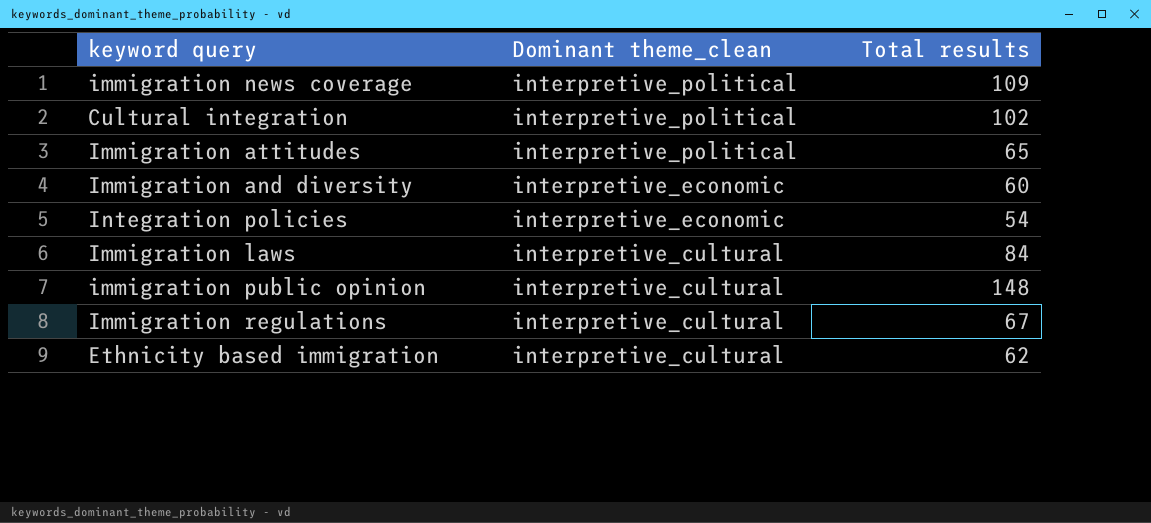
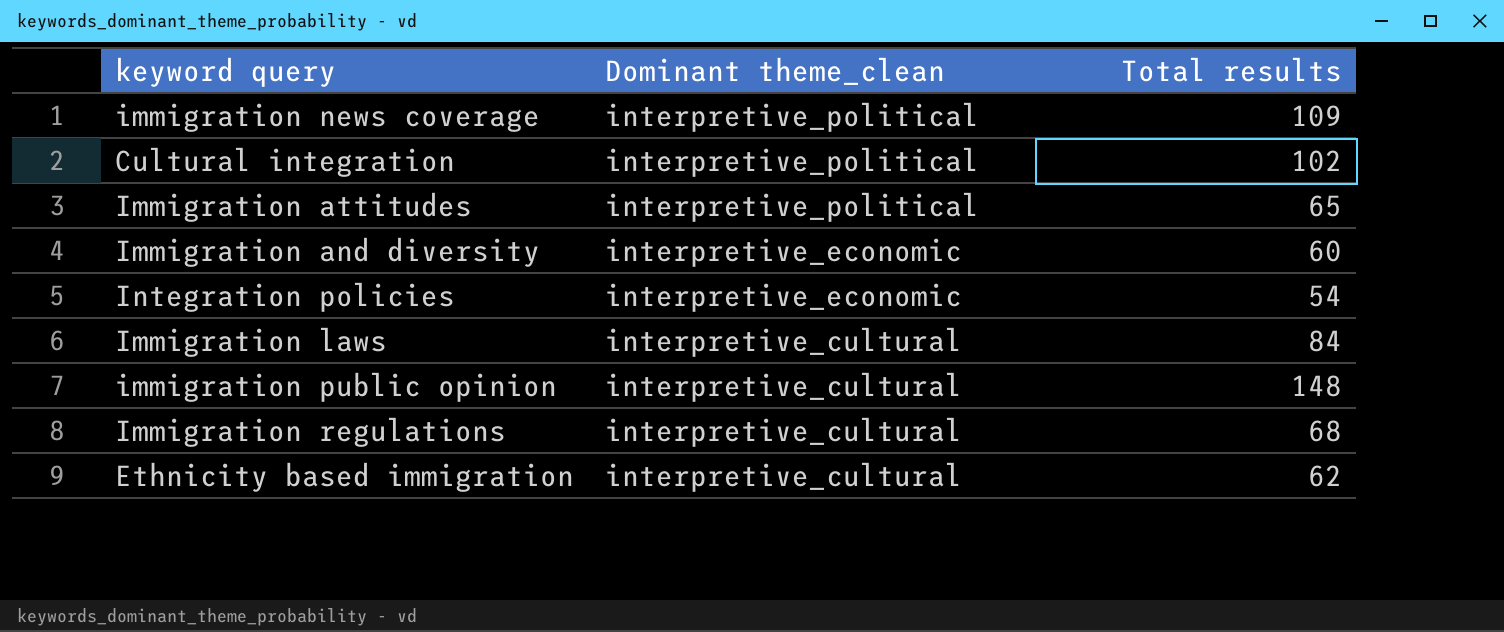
Immigration regulations | Total results: 67 -> 68

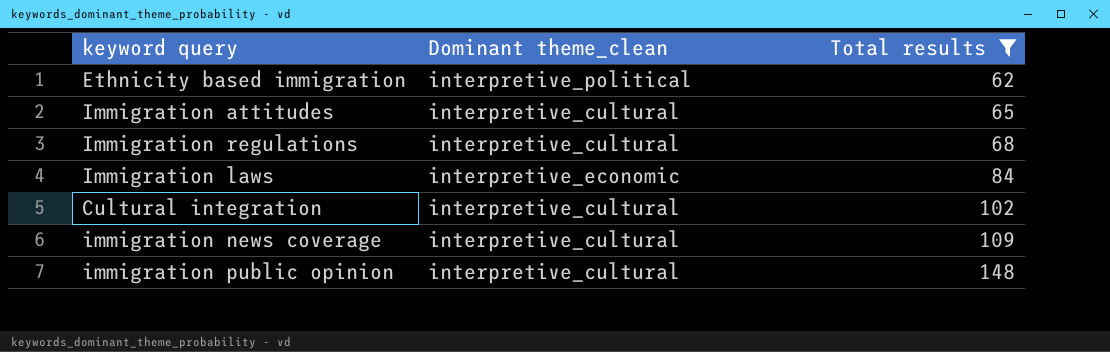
filter: none -> Total results >= 62
row order: Dominant theme_clean descending -> Total results ascending
Ethnicity based immigration | Dominant theme_clean: interpretive_cultural -> interpretive_political
Immigration attitudes | Dominant theme_clean: interpretive_political -> interpretive_cultural
Immigration laws | Dominant theme_clean: interpretive_cultural -> interpretive_economic
Cultural integration | Dominant theme_clean: interpretive_political -> interpretive_cultural
immigration news coverage | Dominant theme_clean: interpretive_political -> interpretive_cultural

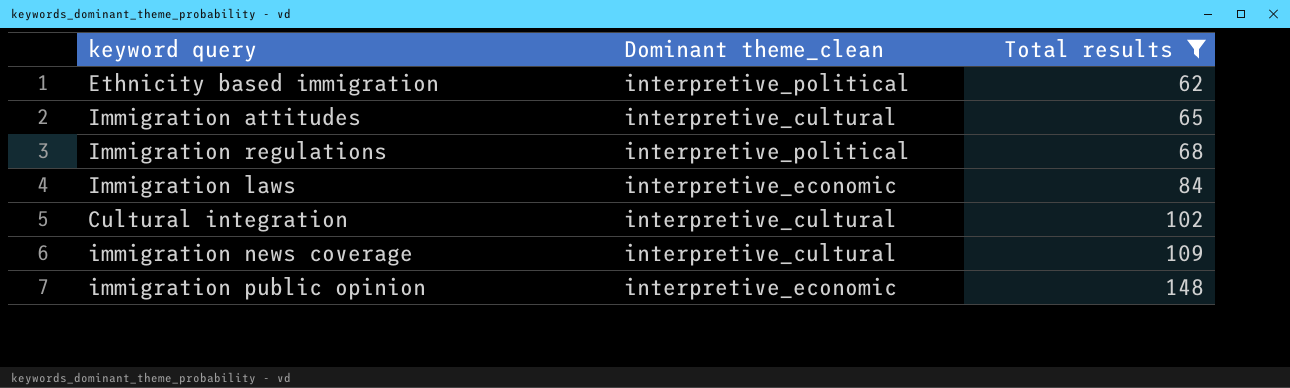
Immigration regulations | Dominant theme_clean: interpretive_cultural -> interpretive_political
immigration public opinion | Dominant theme_clean: interpretive_cultural -> interpretive_economic

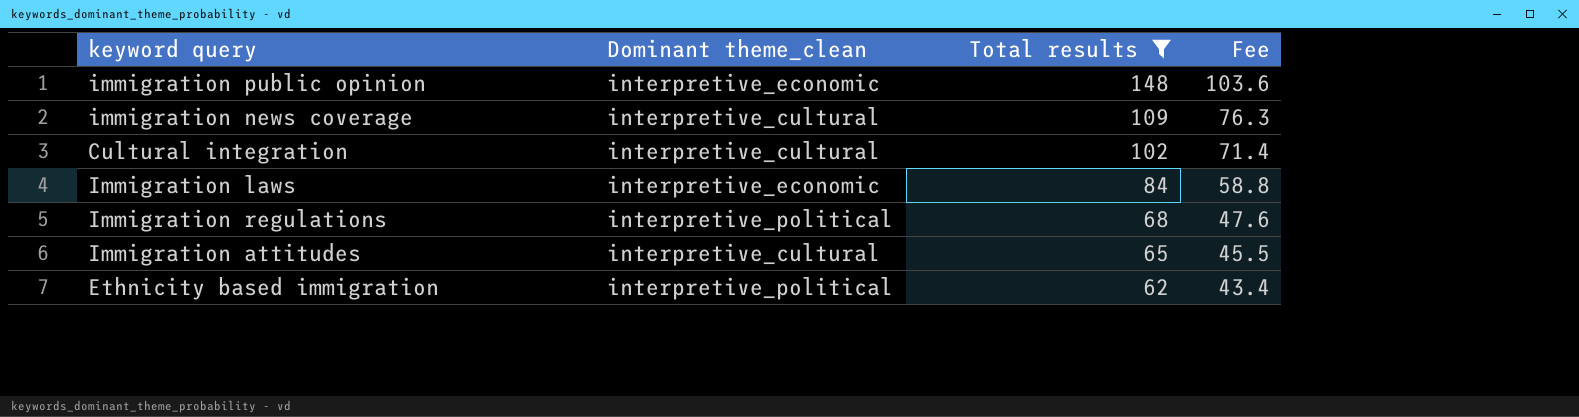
row order: Total results ascending -> Total results descending
column Fee | formula: none -> [Total results] * 0.7

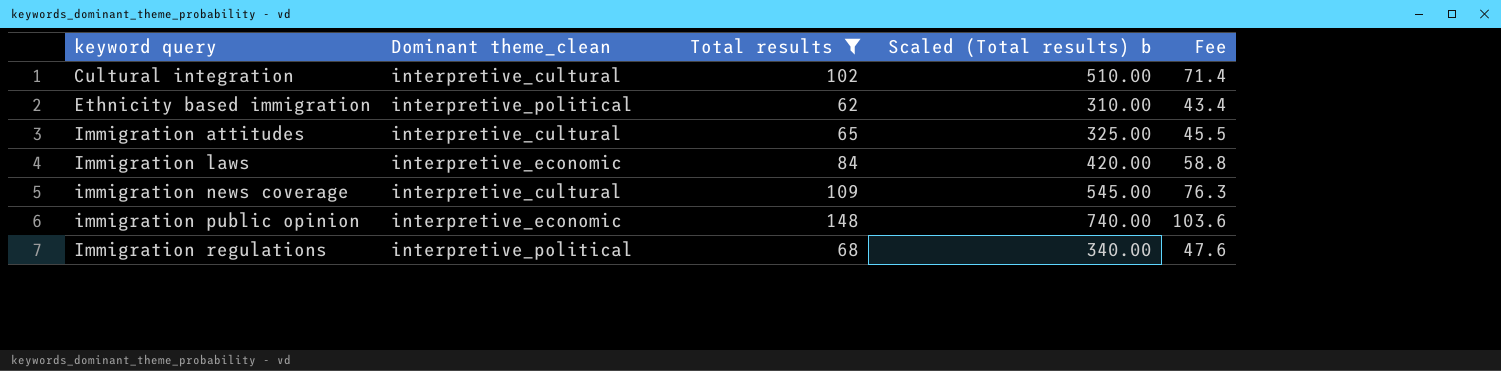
row order: Total results descending -> keyword query ascending
column Scaled (Total results) b | formula: none -> [Total results] * 5

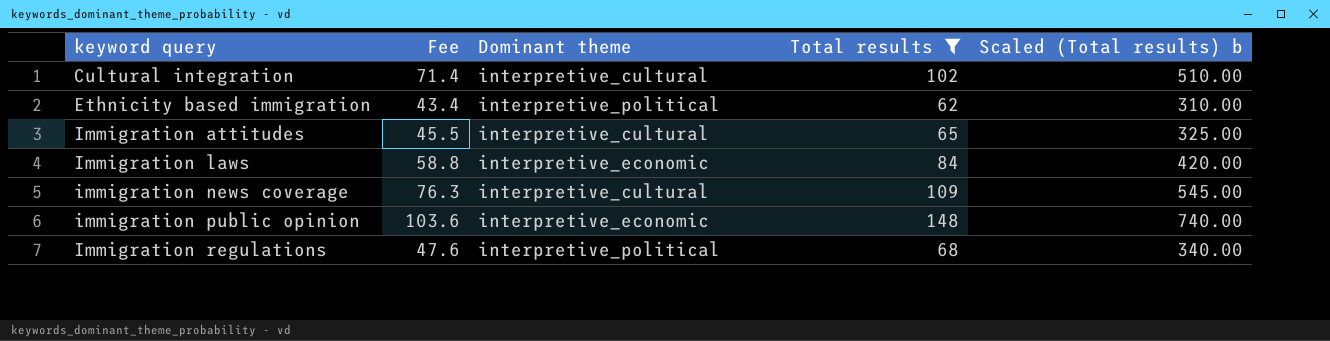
column Fee | position: 5 -> 2
column name: Dominant theme_clean -> Dominant theme

